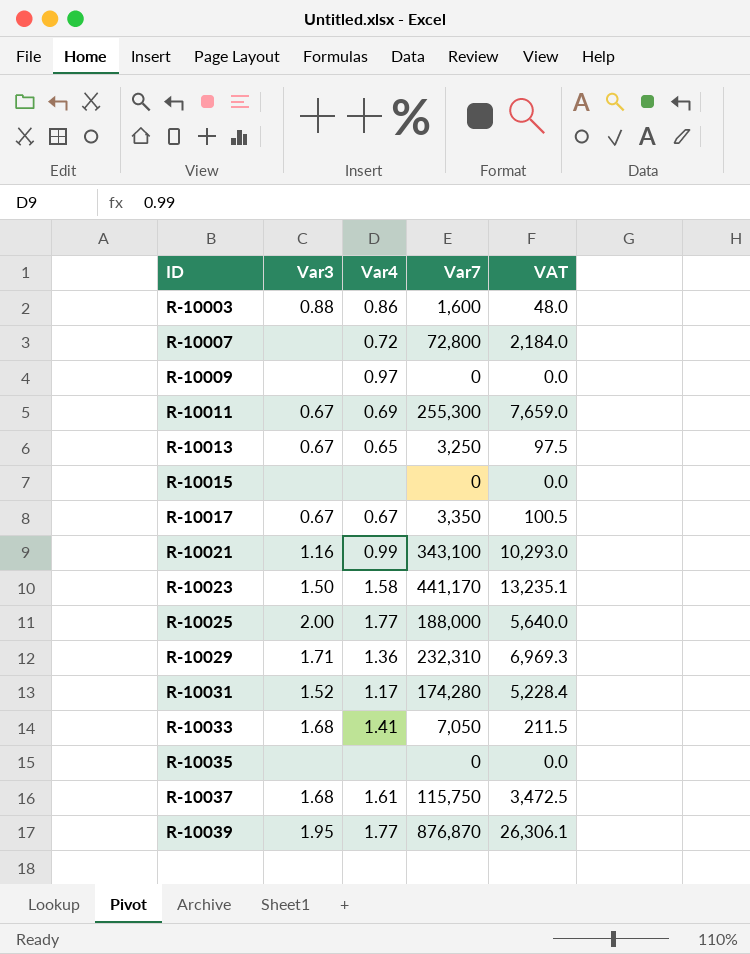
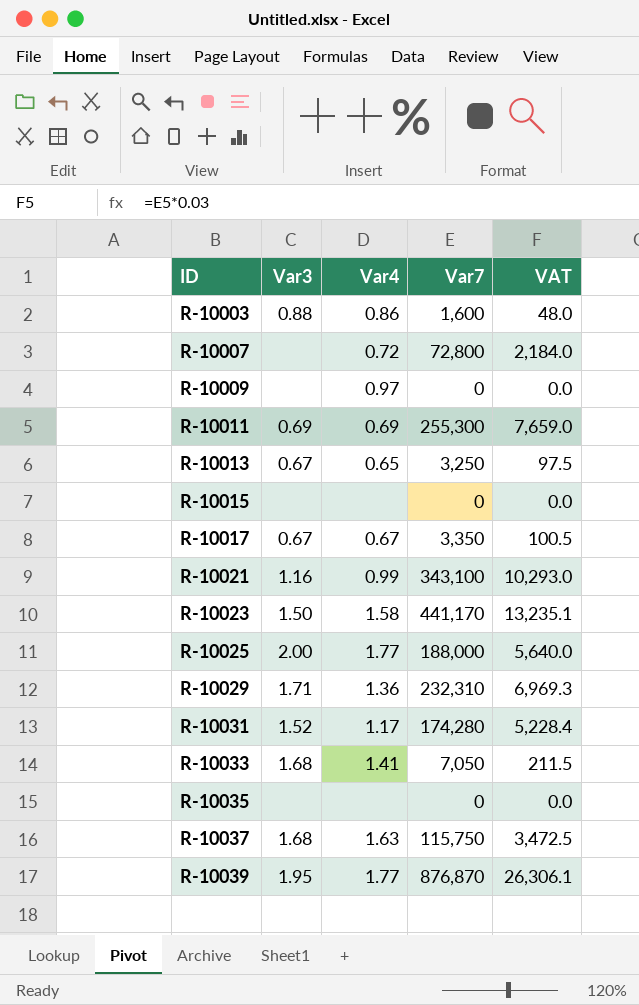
R-10011 | Var3: 0.67 -> 0.69
R-10037 | Var4: 1.61 -> 1.63

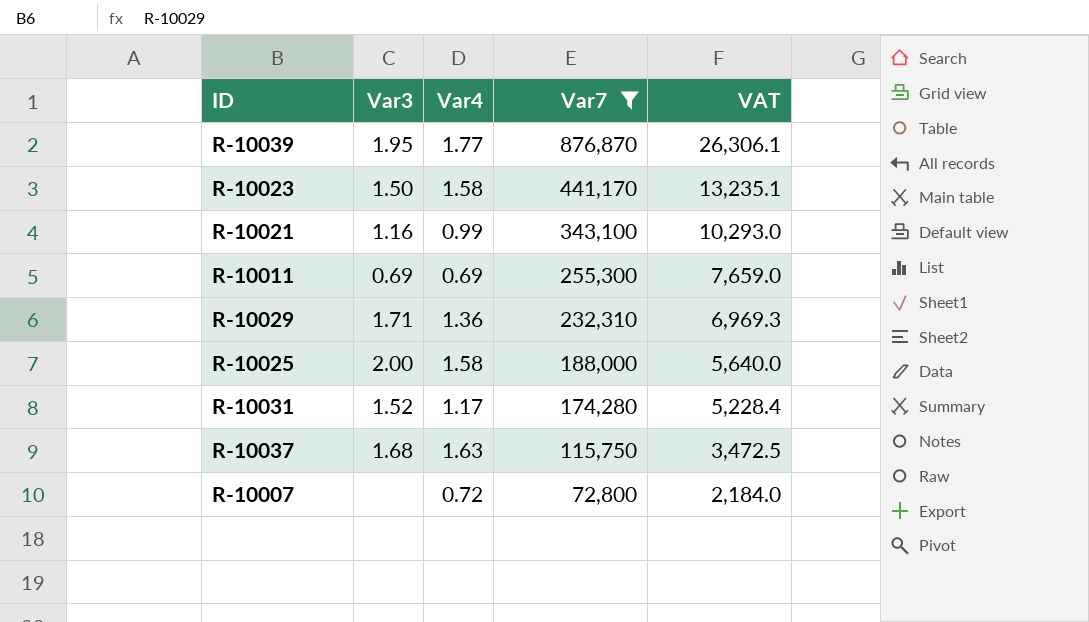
filter: none -> Var7 >= 72,800
row order: ID ascending -> Var7 descending
R-10025 | Var4: 1.77 -> 1.58

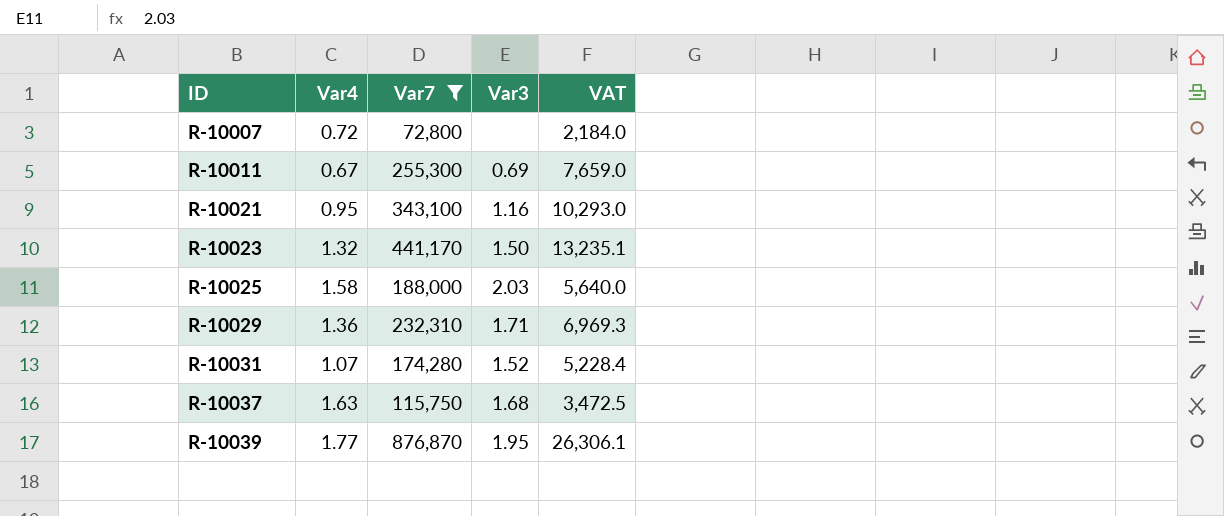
row order: Var7 descending -> ID ascending
column Var3 | position: 2 -> 4
R-10011 | Var4: 0.69 -> 0.67
R-10021 | Var4: 0.99 -> 0.95
R-10023 | Var4: 1.58 -> 1.32
R-10025 | Var3: 2.00 -> 2.03
R-10031 | Var4: 1.17 -> 1.07

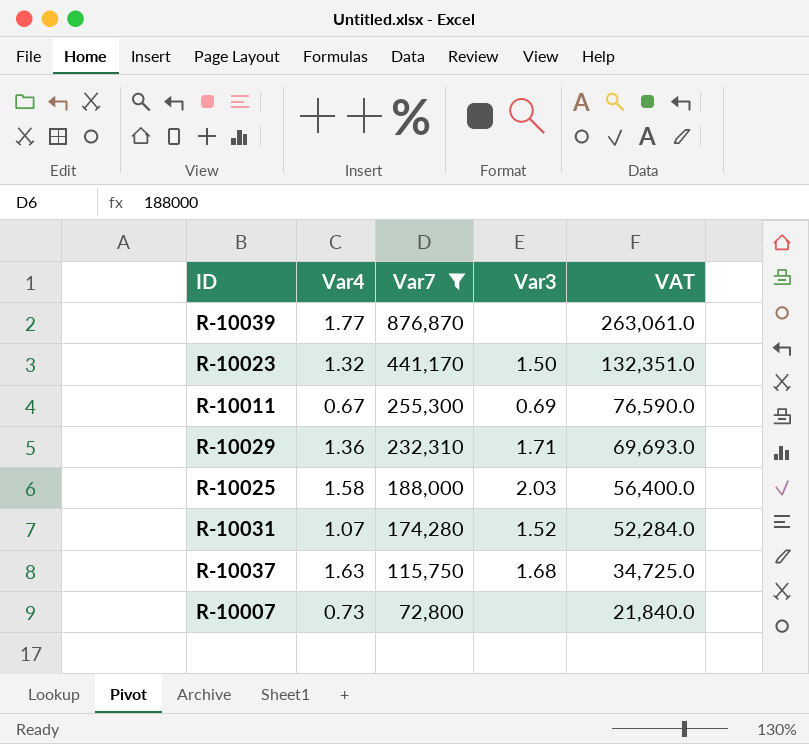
row order: ID ascending -> Var7 descending
column VAT | formula: [Var7] * 0.03 -> [Var7] * 0.3
row R-10021: 0.95 | 343,100 | 1.16 | 10,293.0 -> none
R-10039 | Var3: 1.95 -> none
R-10007 | Var4: 0.72 -> 0.73

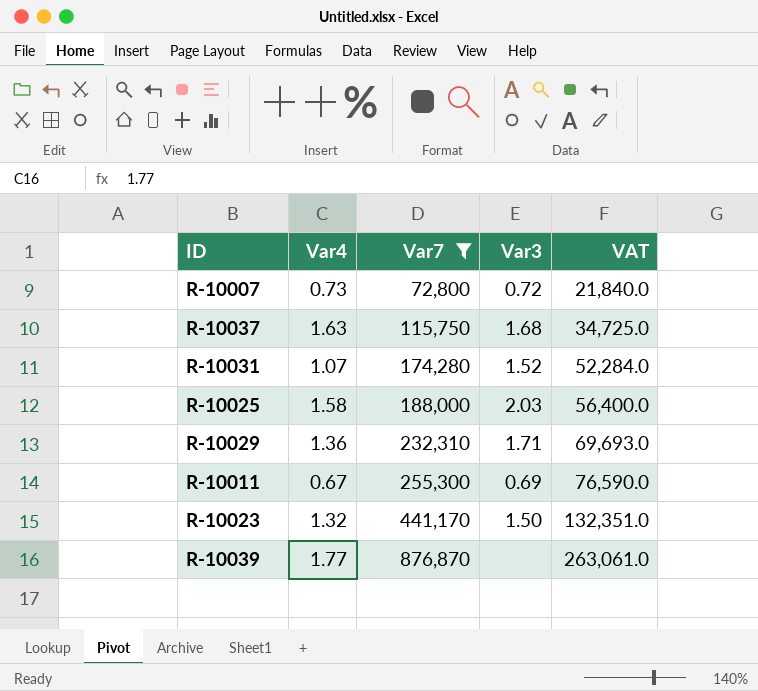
row order: Var7 descending -> Var7 ascending
R-10007 | Var3: none -> 0.72

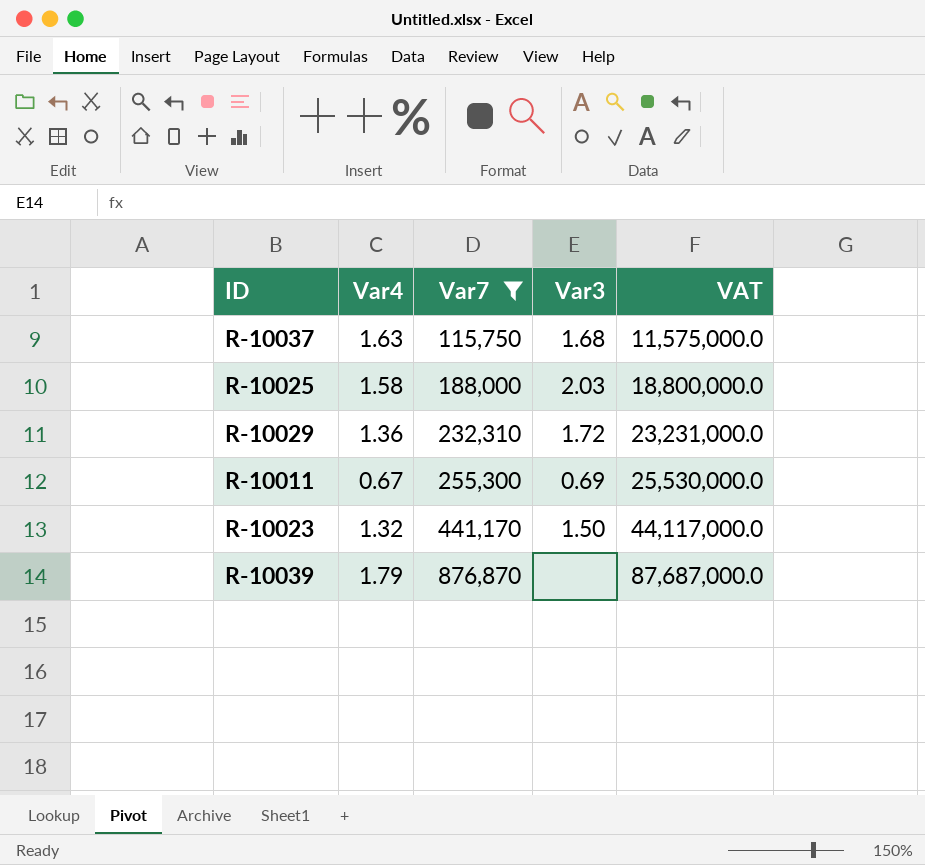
column VAT | formula: [Var7] * 0.3 -> [Var7] * 100
row R-10007: 0.73 | 72,800 | 0.72 | 21,840.0 -> none
row R-10031: 1.07 | 174,280 | 1.52 | 52,284.0 -> none
R-10029 | Var3: 1.71 -> 1.72
R-10039 | Var4: 1.77 -> 1.79

